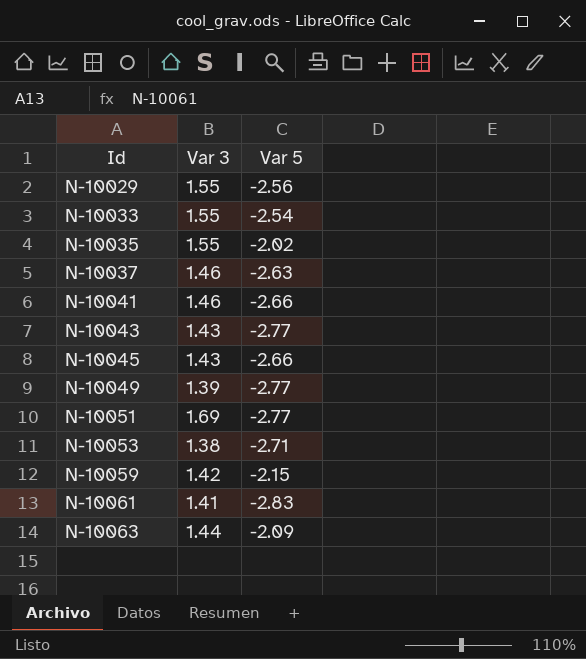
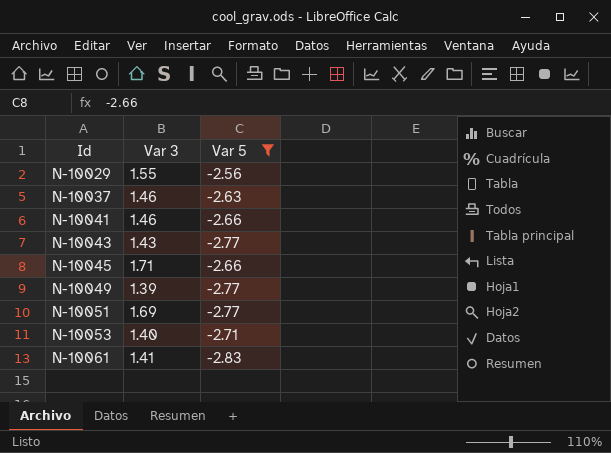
filter: none -> Var 5 <= -2.56
N-10045 | Var 3: 1.43 -> 1.71
N-10053 | Var 3: 1.38 -> 1.40

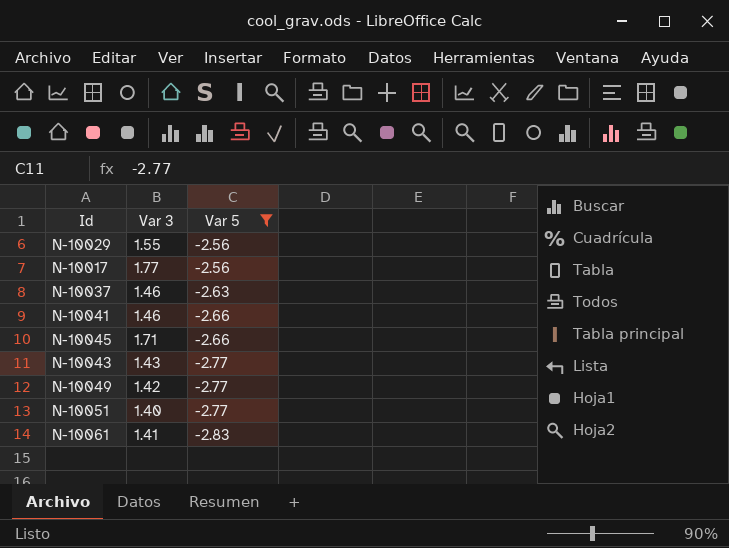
row order: Id ascending -> Var 5 descending
row N-10053: 1.40 | -2.71 -> none
row N-10017: none -> 1.77 | -2.56
N-10049 | Var 3: 1.39 -> 1.42
N-10051 | Var 3: 1.69 -> 1.40

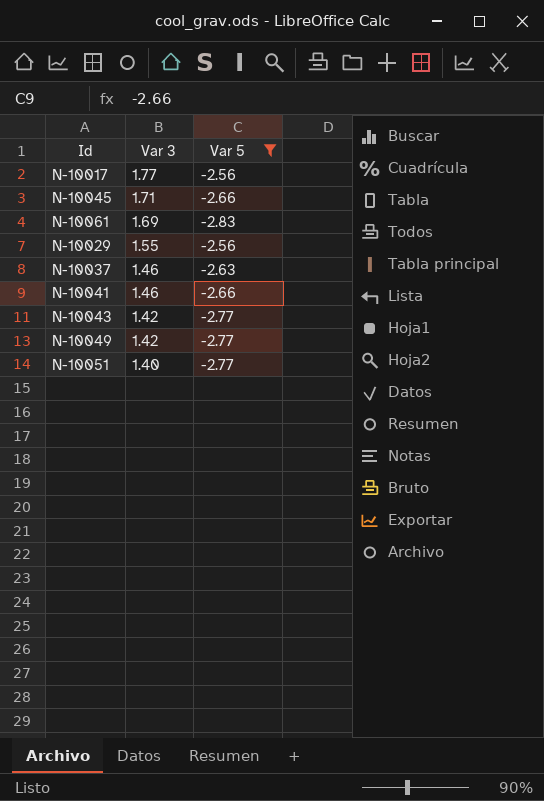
row order: Var 5 descending -> Var 3 descending
N-10061 | Var 3: 1.41 -> 1.69
N-10043 | Var 3: 1.43 -> 1.42

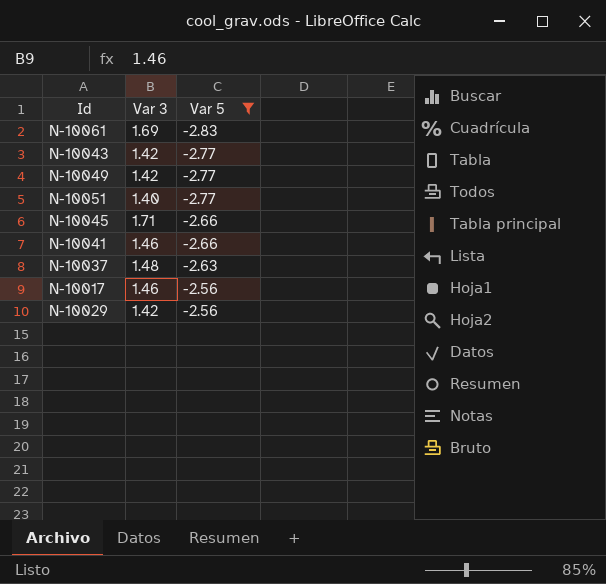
row order: Var 3 descending -> Var 5 ascending
N-10037 | Var 3: 1.46 -> 1.48
N-10017 | Var 3: 1.77 -> 1.46
N-10029 | Var 3: 1.55 -> 1.42

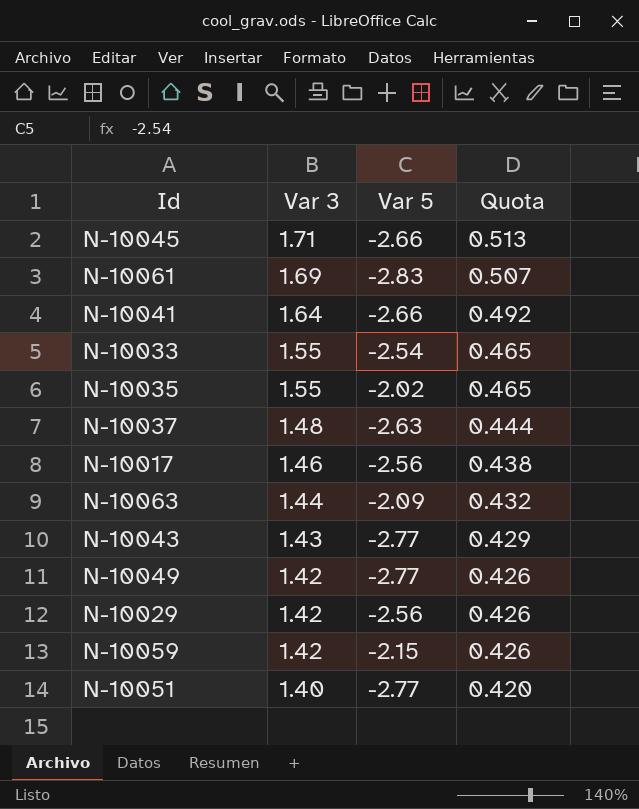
filter: Var 5 <= -2.56 -> none
row order: Var 5 ascending -> Var 3 descending
column Quota | formula: none -> [Var 3] * 0.3
N-10041 | Var 3: 1.46 -> 1.64
N-10043 | Var 3: 1.42 -> 1.43

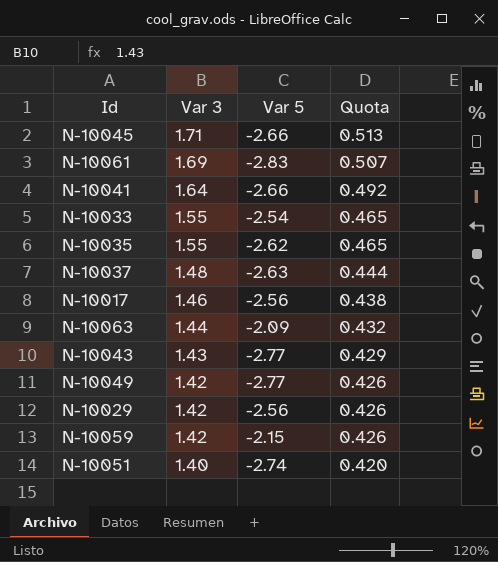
N-10035 | Var 5: -2.02 -> -2.62
N-10051 | Var 5: -2.77 -> -2.74

